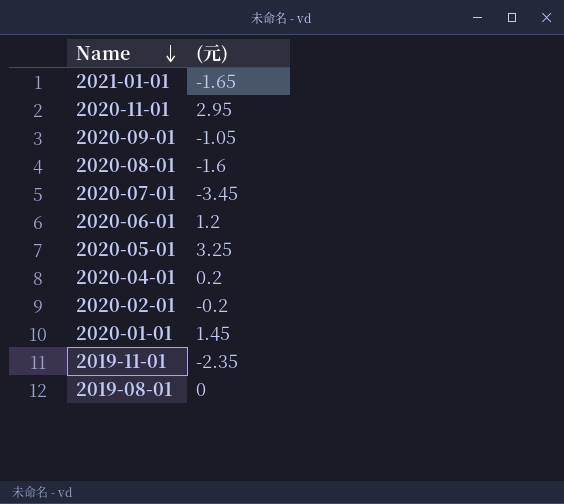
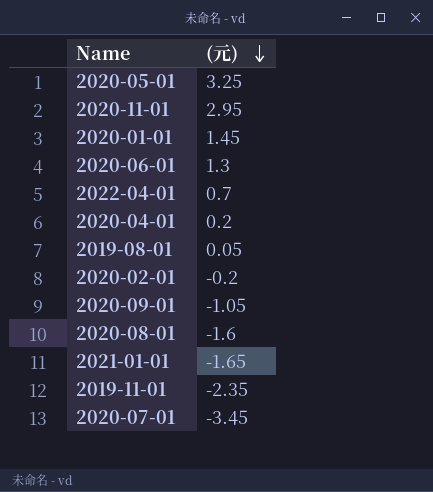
row order: Name descending -> (元) descending
2020-06-01 | (元): 1.2 -> 1.3
row 2022-04-01: none -> 0.7
2019-08-01 | (元): 0 -> 0.05

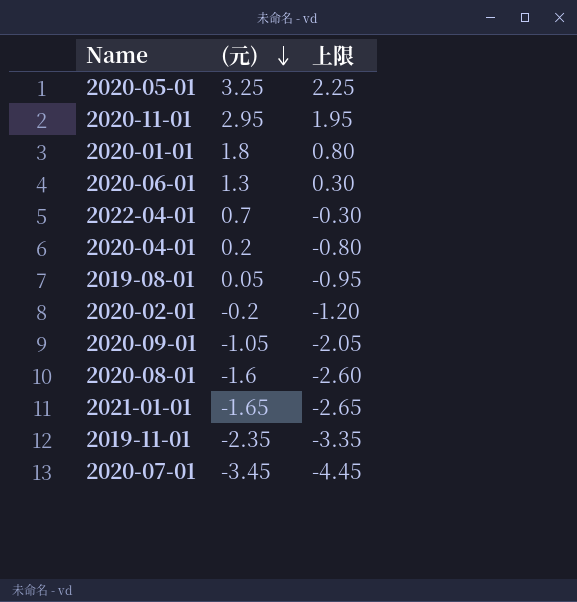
column 上限 | formula: none -> [(元)] - 1
2020-01-01 | (元): 1.45 -> 1.8

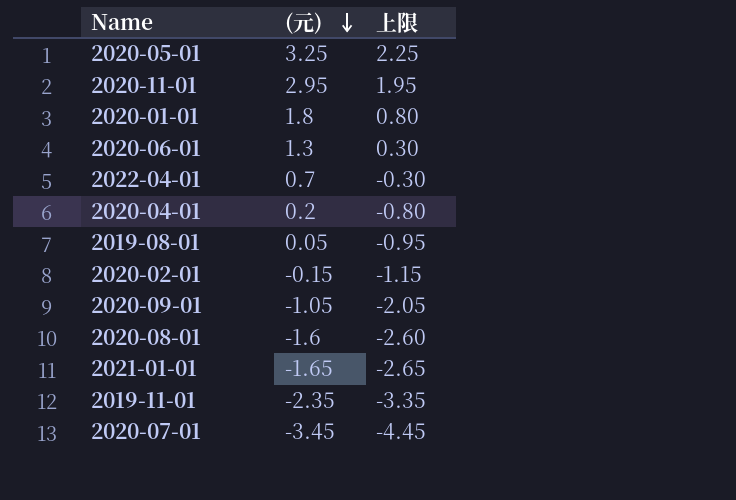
2020-02-01 | (元): -0.2 -> -0.15
2020-02-01 | 上限: -1.20 -> -1.15

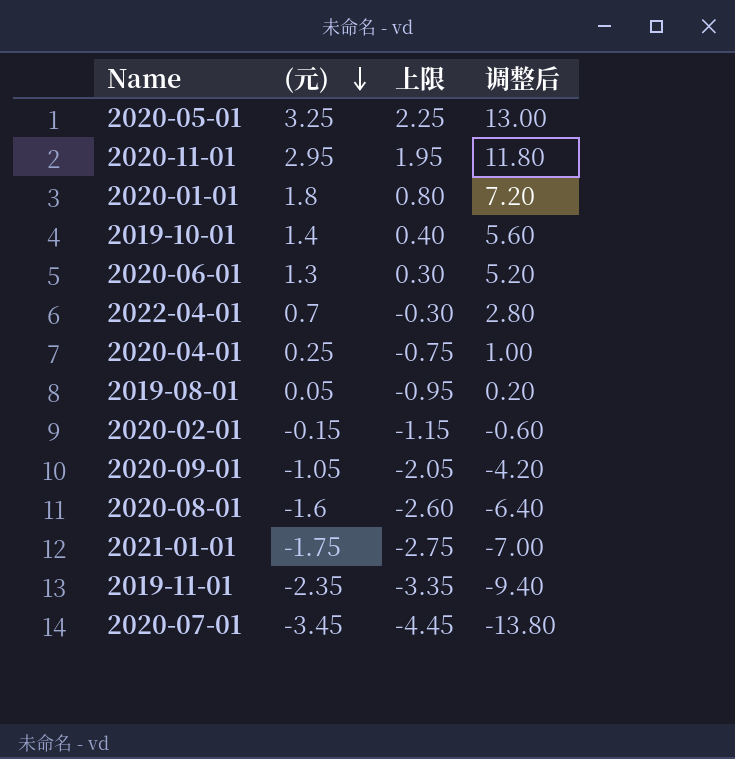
column 调整后 | formula: none -> [(元)] * 4
row 2019-10-01: none -> 1.4 | 0.40 | 5.60
2020-04-01 | (元): 0.2 -> 0.25
2020-04-01 | 上限: -0.80 -> -0.75
2021-01-01 | (元): -1.65 -> -1.75
2021-01-01 | 上限: -2.65 -> -2.75

